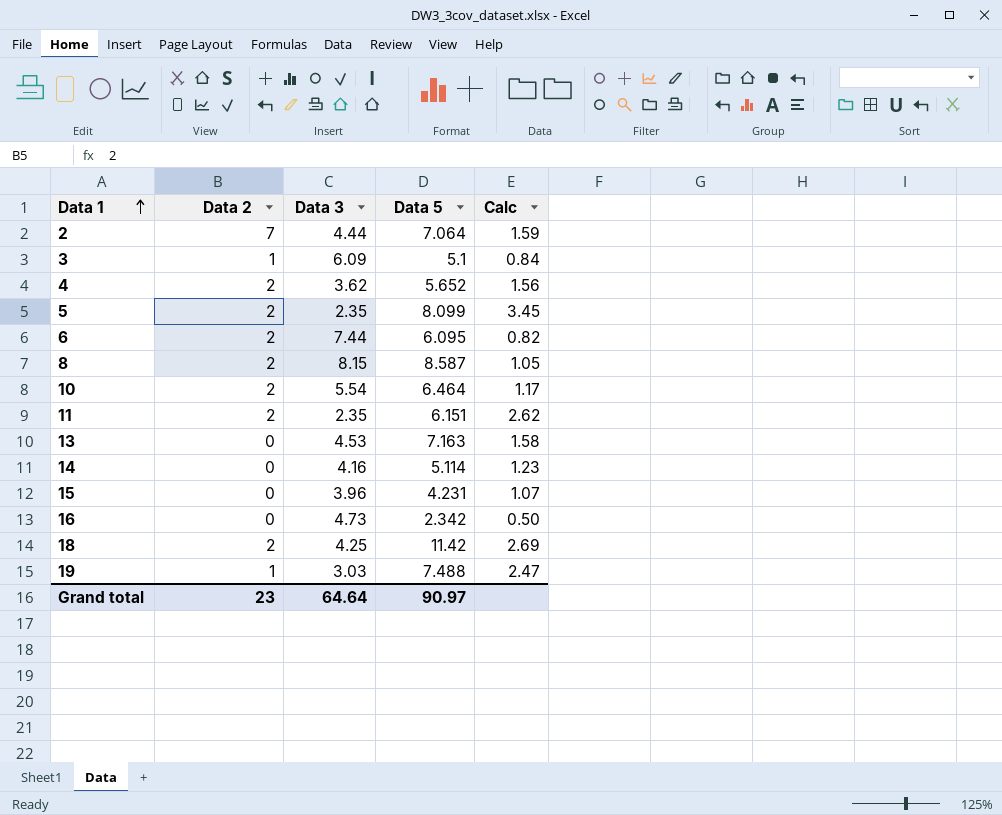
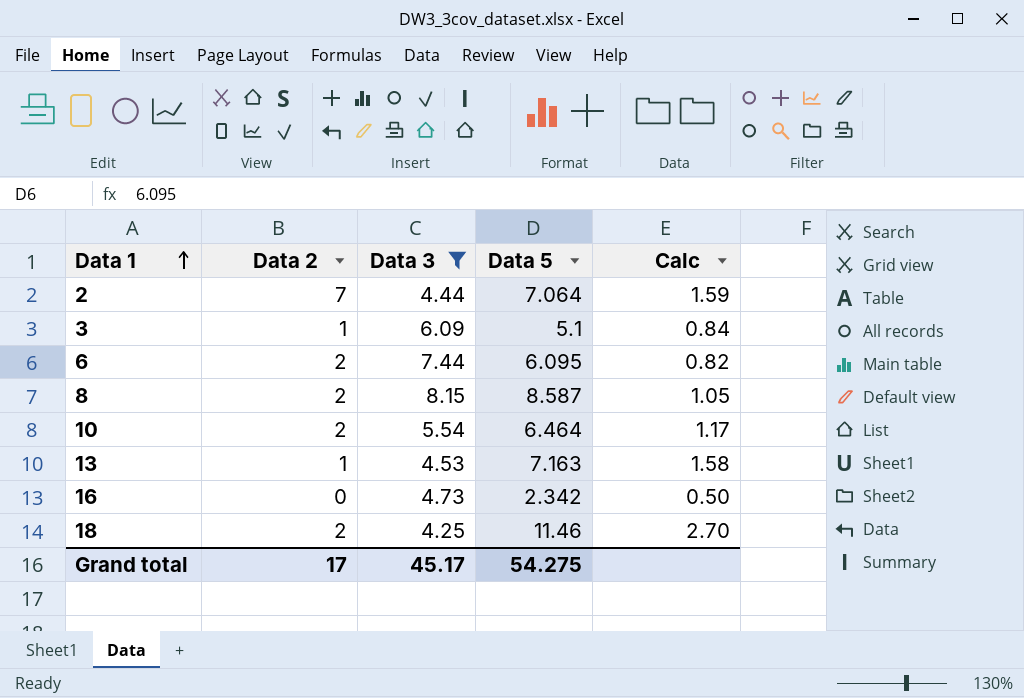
filter: none -> Data 3 >= 4.25
13 | Data 2: 0 -> 1
18 | Data 5: 11.42 -> 11.46
18 | Calc: 2.69 -> 2.70
Grand total | Data 2: 23 -> 17
Grand total | Data 3: 64.64 -> 45.17
Grand total | Data 5: 90.97 -> 54.275

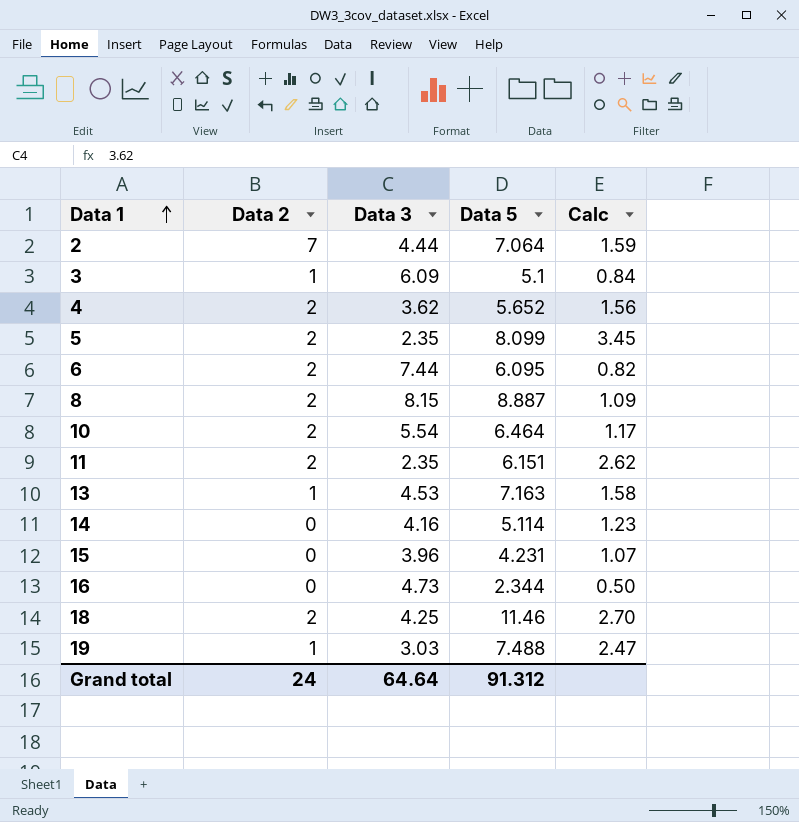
filter: Data 3 >= 4.25 -> none
8 | Data 5: 8.587 -> 8.887
8 | Calc: 1.05 -> 1.09
16 | Data 5: 2.342 -> 2.344
Grand total | Data 2: 17 -> 24
Grand total | Data 3: 45.17 -> 64.64
Grand total | Data 5: 54.275 -> 91.312

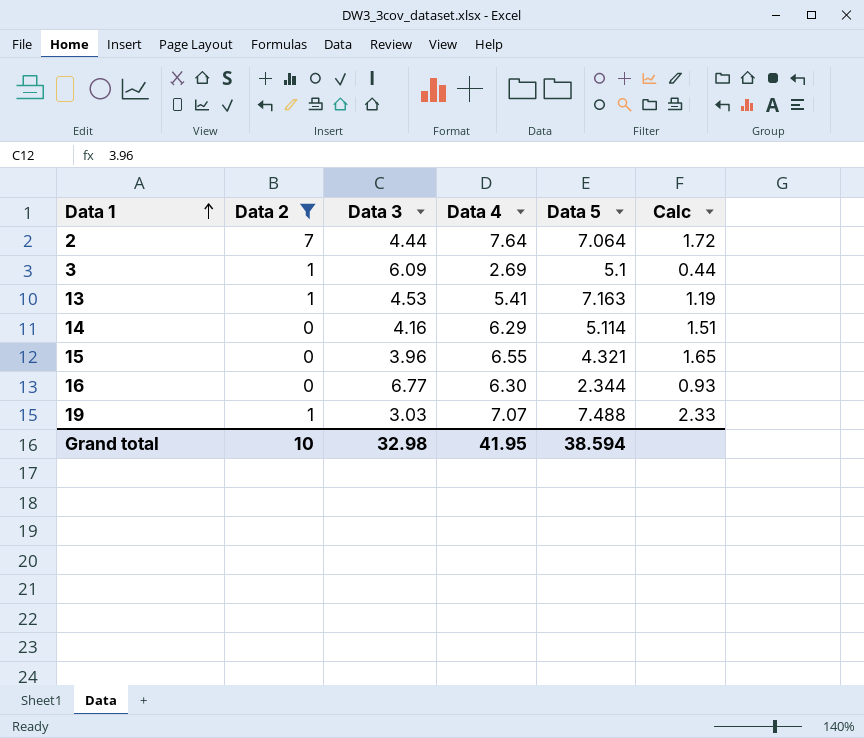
filter: none -> Data 2 != 2
column Data 4 | position: none -> 4
column Calc | formula: [Data 5] / [Data 3] -> [Data 4] / [Data 3]
15 | Data 5: 4.231 -> 4.321
16 | Data 3: 4.73 -> 6.77
Grand total | Data 2: 24 -> 10
Grand total | Data 3: 64.64 -> 32.98
Grand total | Data 5: 91.312 -> 38.594

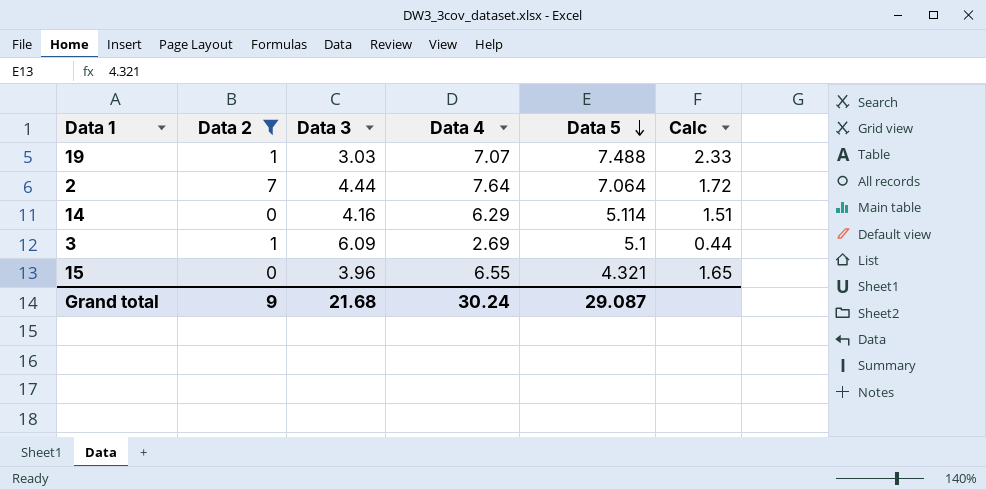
row order: Data 1 ascending -> Data 5 descending
row 13: 1 | 4.53 | 5.41 | 7.163 | 1.19 -> none
row 16: 0 | 6.77 | 6.30 | 2.344 | 0.93 -> none
Grand total | Data 2: 10 -> 9
Grand total | Data 3: 32.98 -> 21.68
Grand total | Data 4: 41.95 -> 30.24
Grand total | Data 5: 38.594 -> 29.087

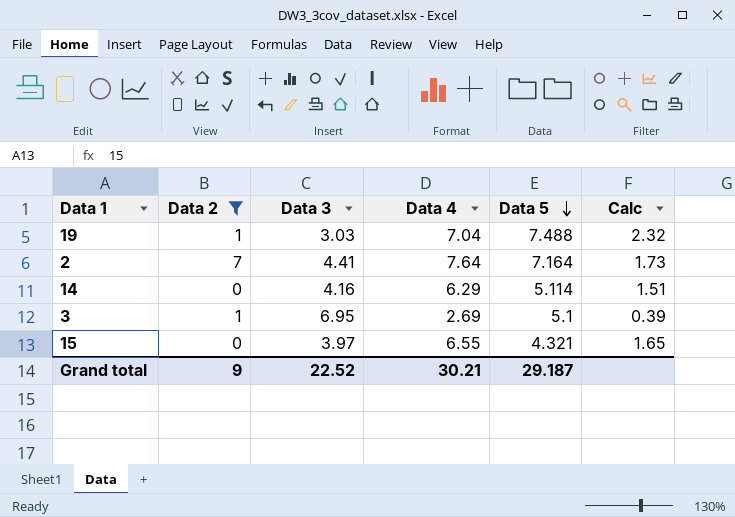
19 | Data 4: 7.07 -> 7.04
19 | Calc: 2.33 -> 2.32
2 | Data 3: 4.44 -> 4.41
2 | Data 5: 7.064 -> 7.164
2 | Calc: 1.72 -> 1.73
3 | Data 3: 6.09 -> 6.95
3 | Calc: 0.44 -> 0.39
15 | Data 3: 3.96 -> 3.97
Grand total | Data 3: 21.68 -> 22.52
Grand total | Data 4: 30.24 -> 30.21
Grand total | Data 5: 29.087 -> 29.187

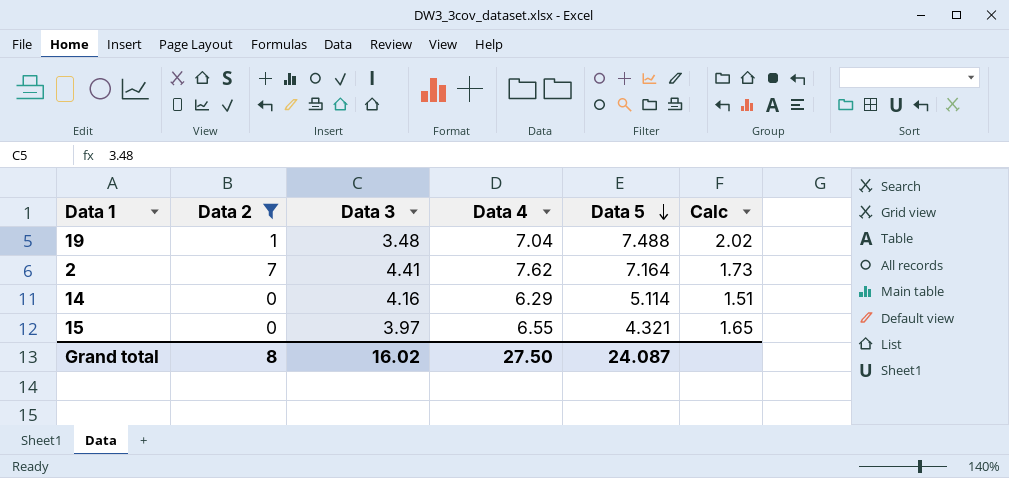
row 3: 1 | 6.95 | 2.69 | 5.1 | 0.39 -> none
19 | Data 3: 3.03 -> 3.48
19 | Calc: 2.32 -> 2.02
2 | Data 4: 7.64 -> 7.62
Grand total | Data 2: 9 -> 8
Grand total | Data 3: 22.52 -> 16.02
Grand total | Data 4: 30.21 -> 27.50
Grand total | Data 5: 29.187 -> 24.087

